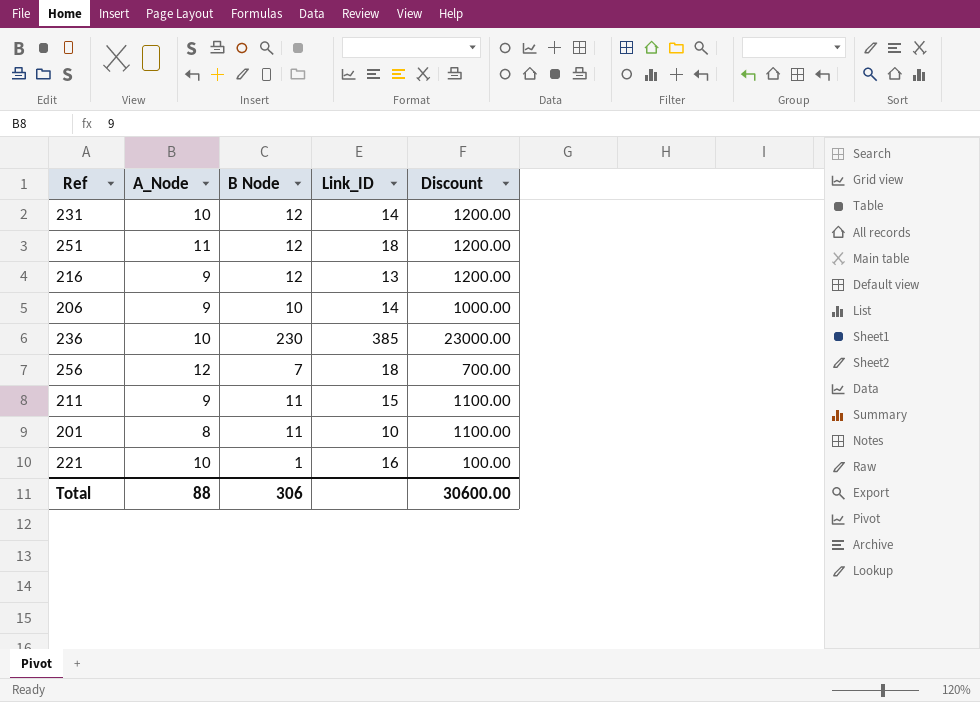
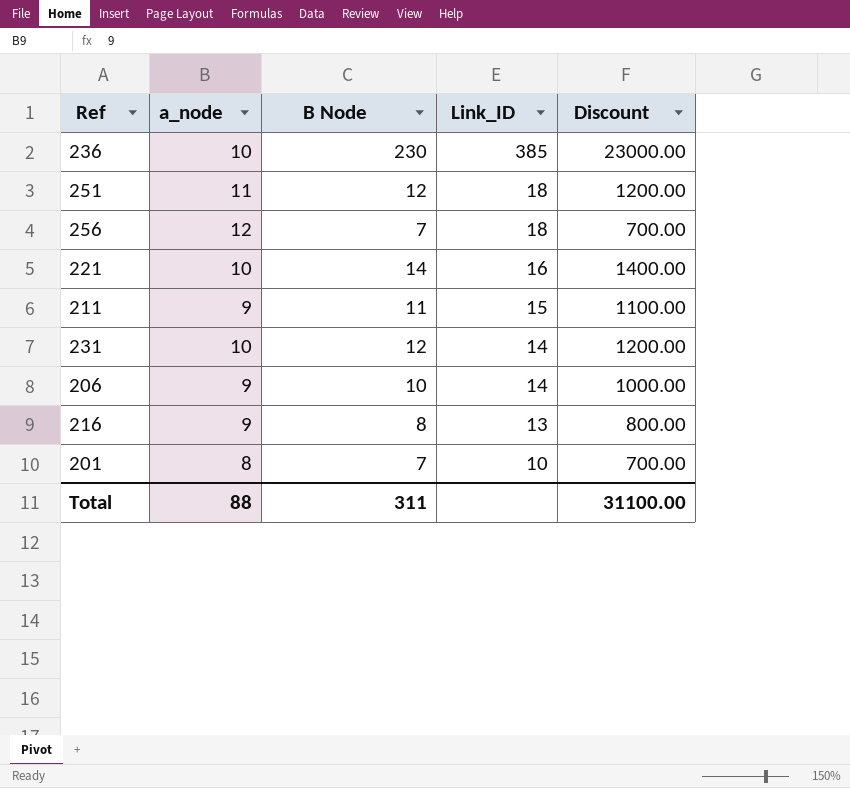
row order: none -> Link_ID descending
column name: A_Node -> a_node
221 | B Node: 1 -> 14
221 | Discount: 100.00 -> 1400.00
216 | B Node: 12 -> 8
216 | Discount: 1200.00 -> 800.00
201 | B Node: 11 -> 7
201 | Discount: 1100.00 -> 700.00
Total | B Node: 306 -> 311
Total | Discount: 30600.00 -> 31100.00

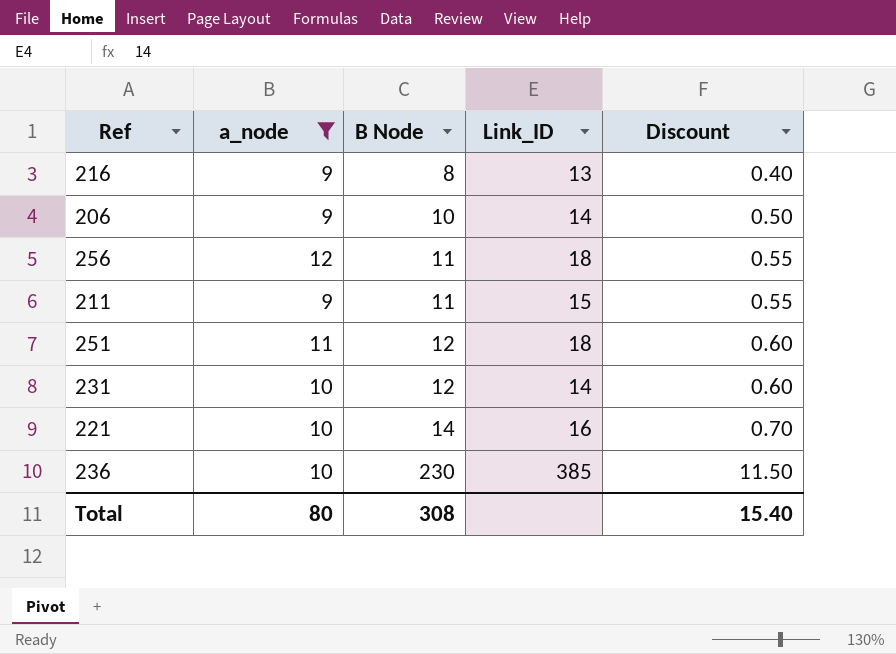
filter: none -> a_node != 8
row order: Link_ID descending -> B Node ascending
column Discount | formula: [B Node] * 100 -> [B Node] * 0.05
256 | B Node: 7 -> 11
Total | a_node: 88 -> 80
Total | B Node: 311 -> 308
Total | Discount: 31100.00 -> 15.40

